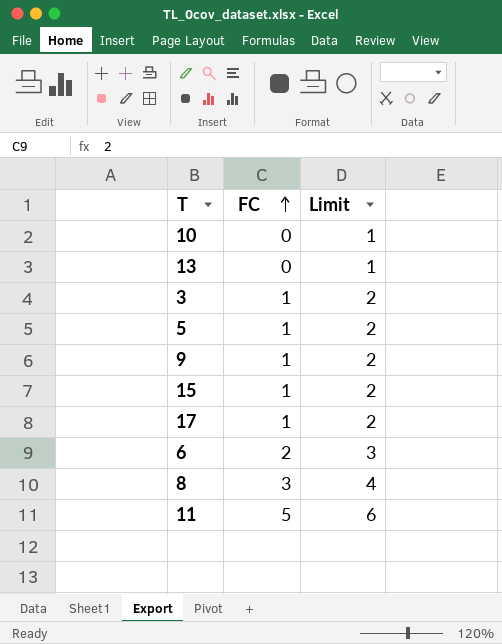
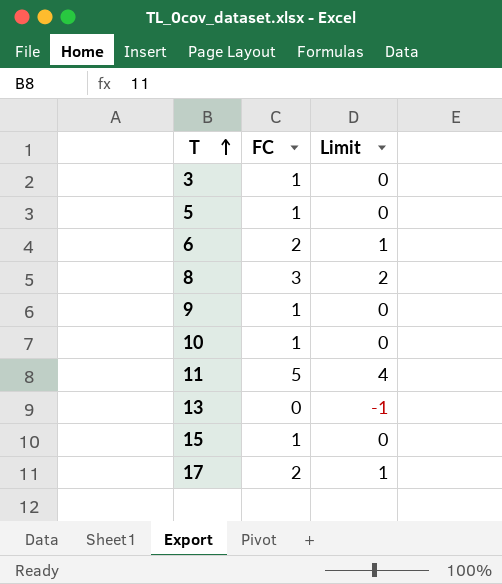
row order: FC ascending -> T ascending
column Limit | formula: [FC] + 1 -> [FC] - 1
10 | FC: 0 -> 1
17 | FC: 1 -> 2

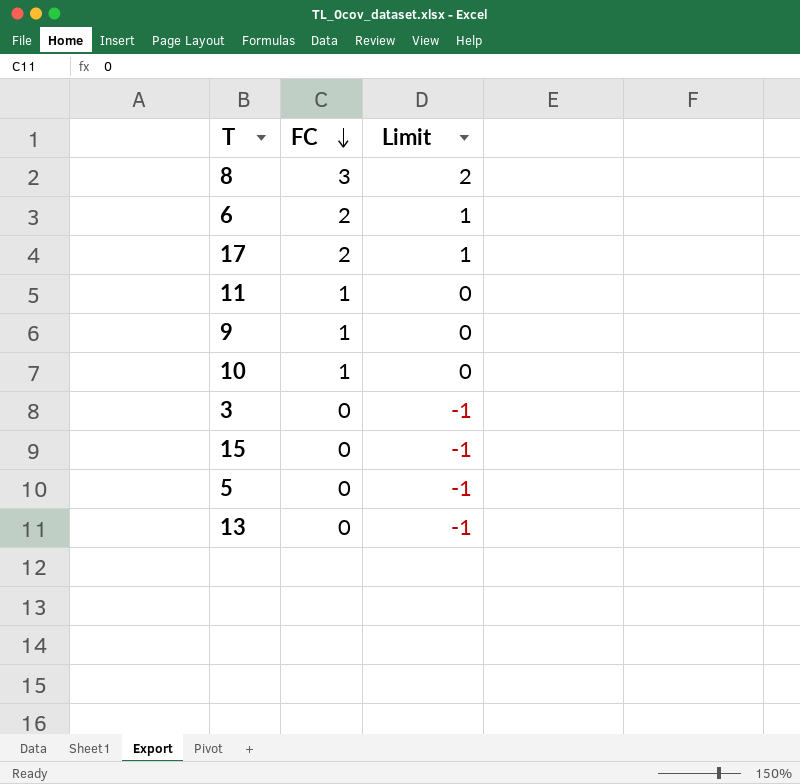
row order: T ascending -> FC descending
11 | FC: 5 -> 1
11 | Limit: 4 -> 0
3 | FC: 1 -> 0
3 | Limit: 0 -> -1
15 | FC: 1 -> 0
15 | Limit: 0 -> -1
5 | FC: 1 -> 0
5 | Limit: 0 -> -1

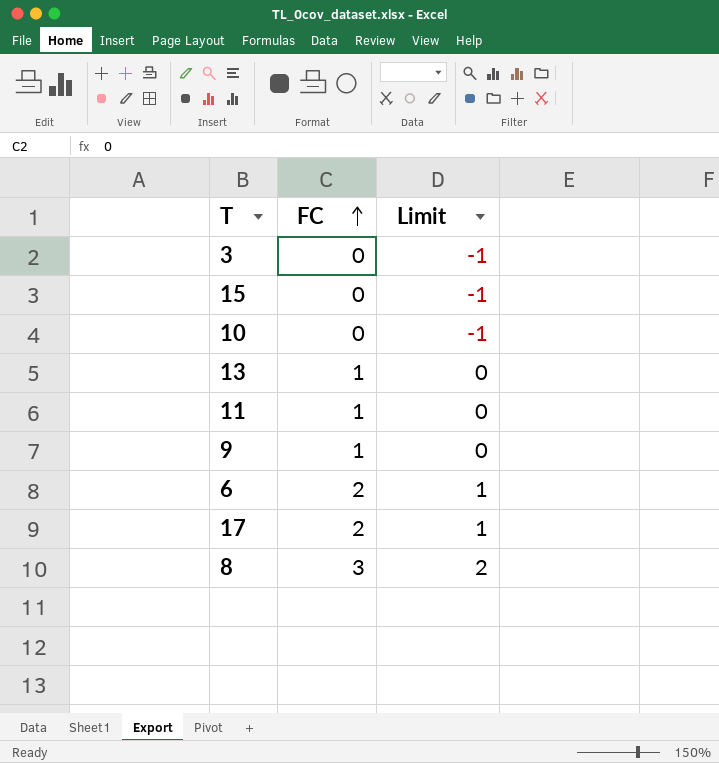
row order: FC descending -> FC ascending
row 5: 0 | -1 -> none
10 | FC: 1 -> 0
10 | Limit: 0 -> -1
13 | FC: 0 -> 1
13 | Limit: -1 -> 0

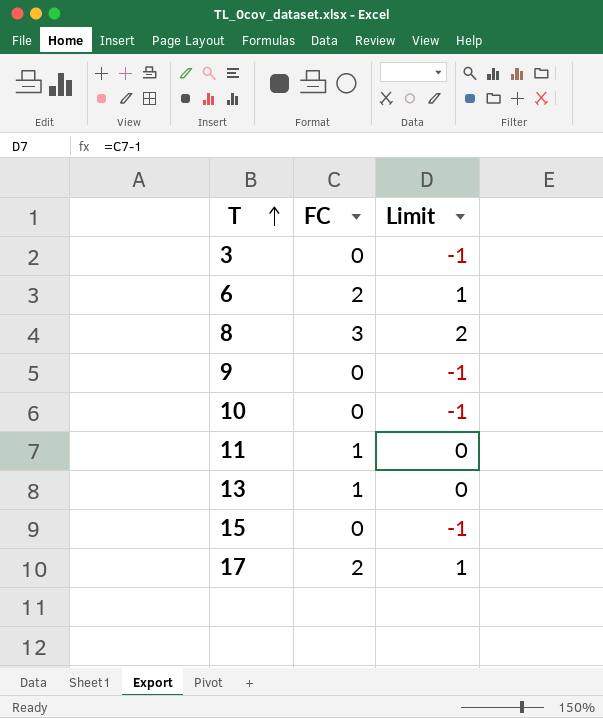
row order: FC ascending -> T ascending
9 | FC: 1 -> 0
9 | Limit: 0 -> -1

